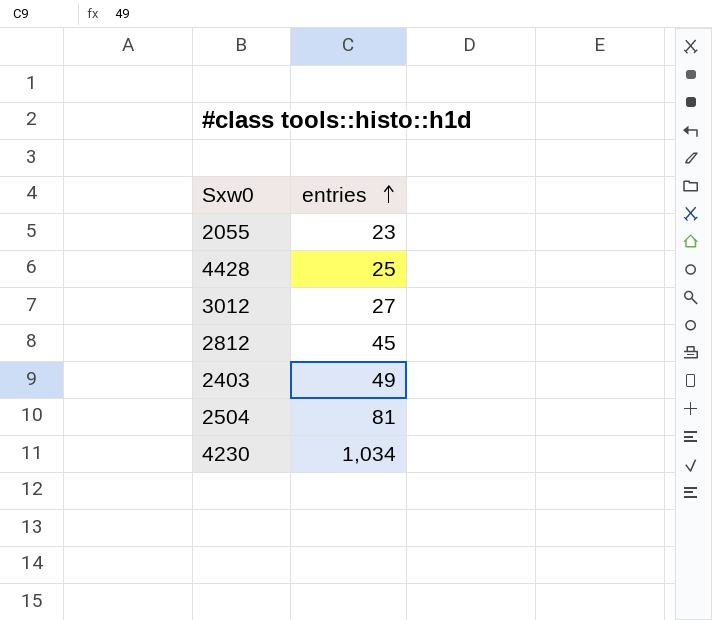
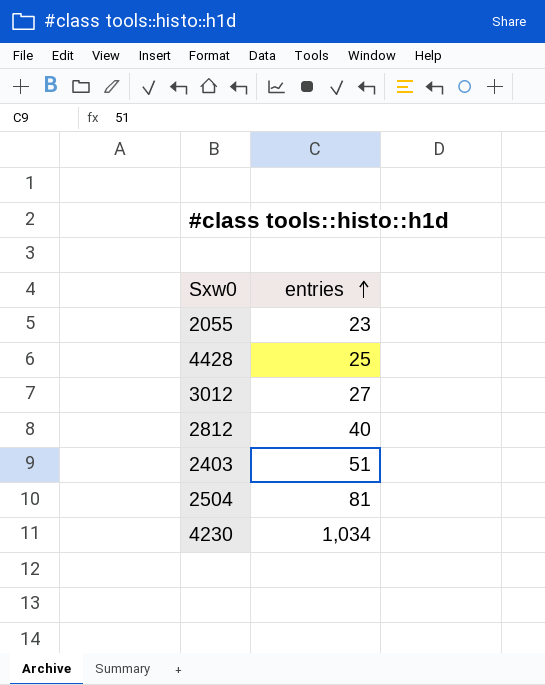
2812 | entries: 45 -> 40
2403 | entries: 49 -> 51

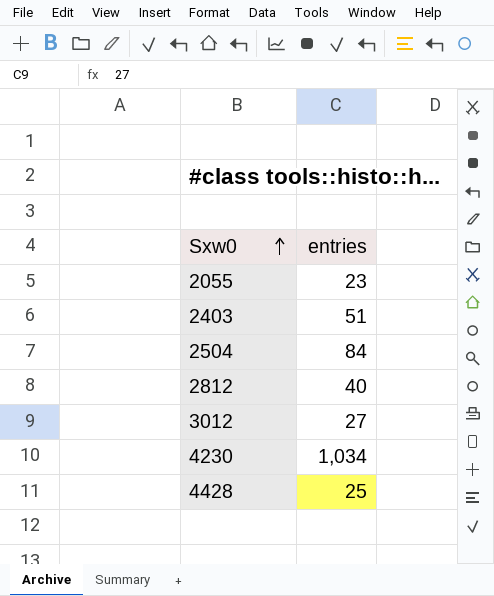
row order: entries ascending -> Sxw0 ascending
2504 | entries: 81 -> 84

